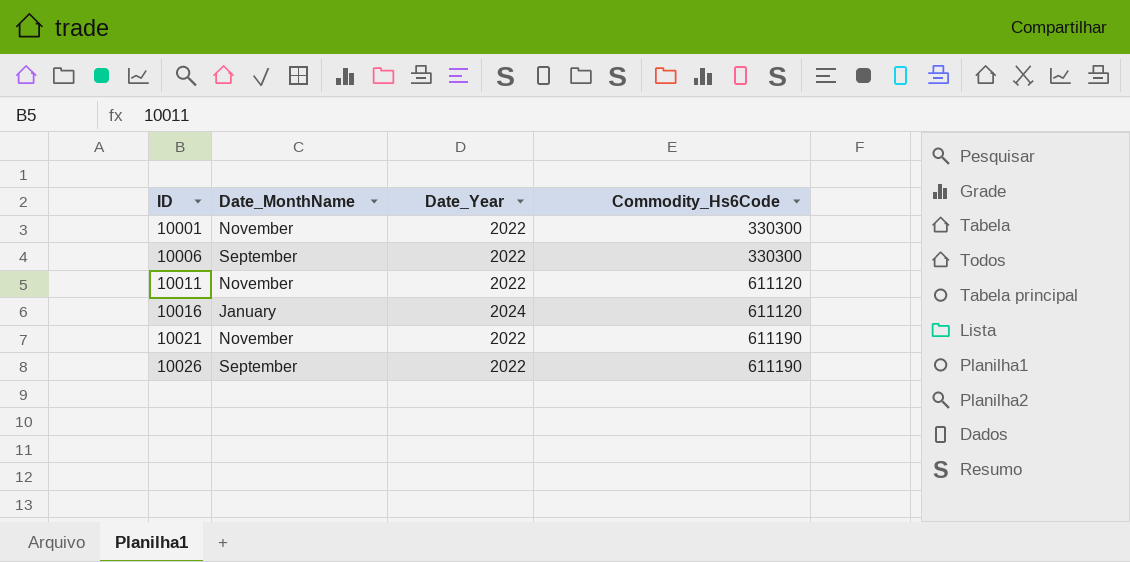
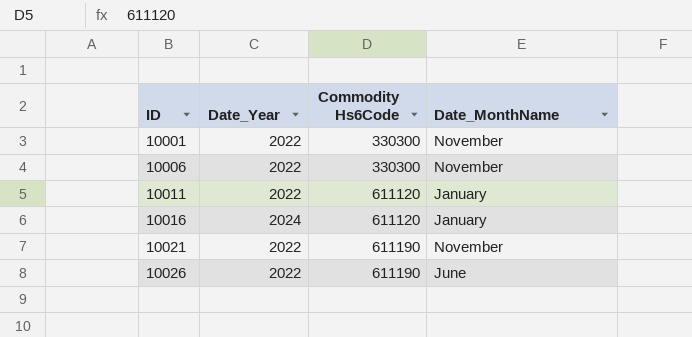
column name: Commodity_Hs6Code -> Commodity Hs6Code
column Date_MonthName | position: 2 -> 4
10006 | Date_MonthName: September -> November
10011 | Date_MonthName: November -> January
10026 | Date_MonthName: September -> June

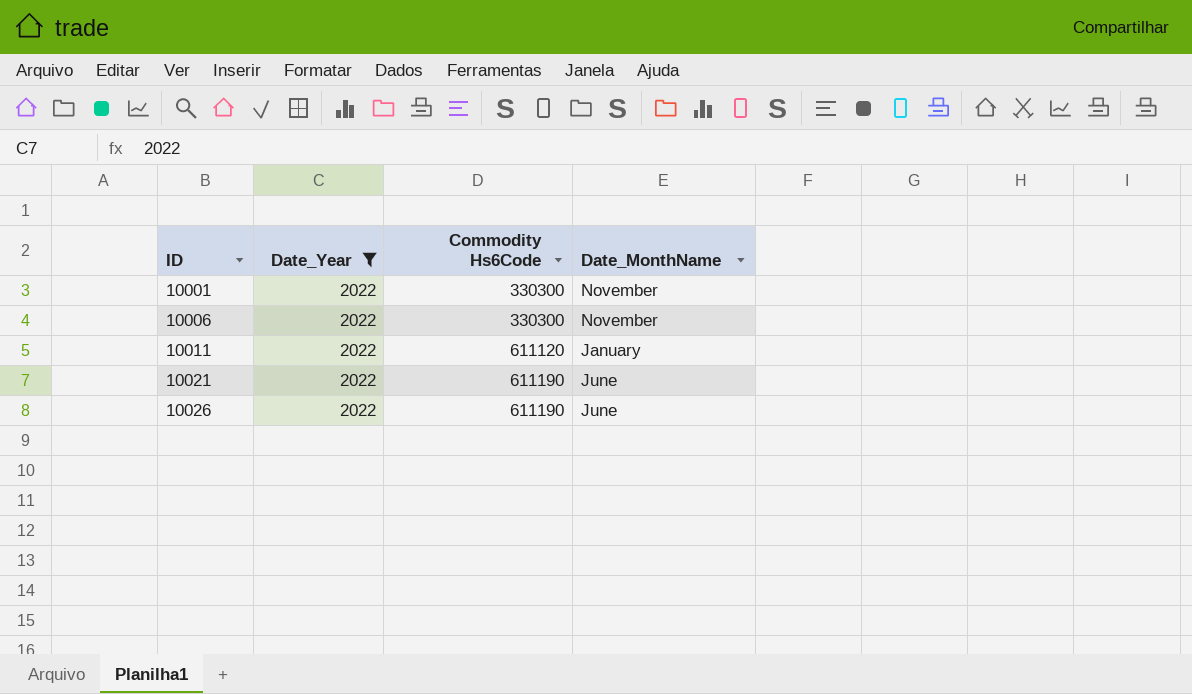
filter: none -> Date_Year = 2022
10021 | Date_MonthName: November -> June

